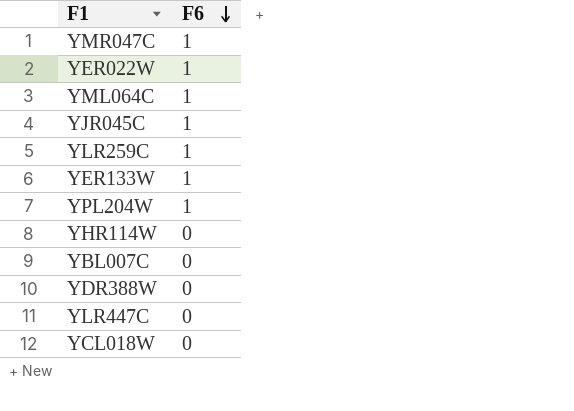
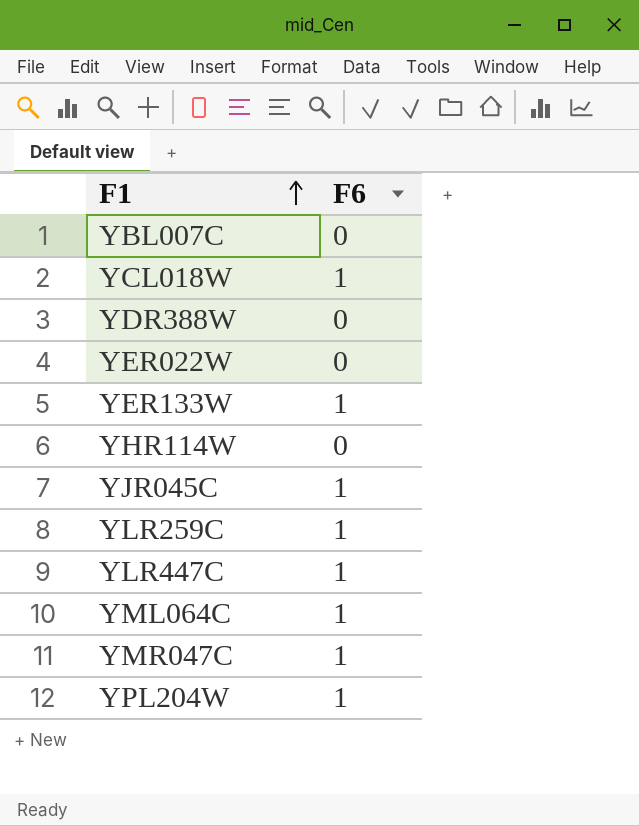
row order: F6 descending -> F1 ascending
YCL018W | F6: 0 -> 1
YER022W | F6: 1 -> 0
YLR447C | F6: 0 -> 1

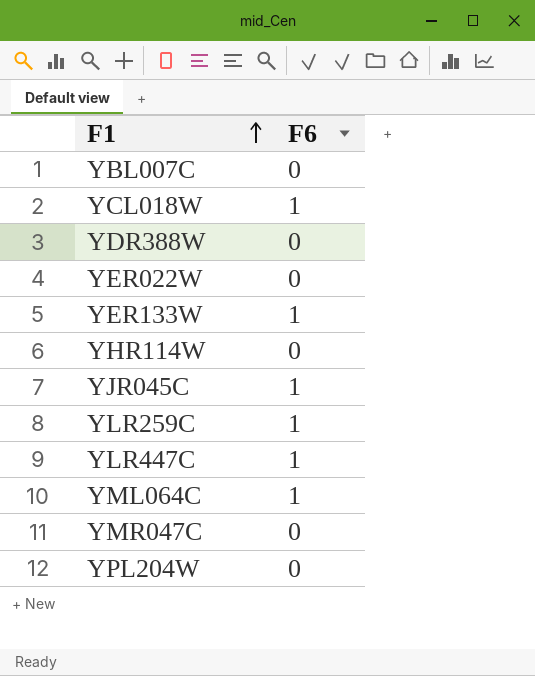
YMR047C | F6: 1 -> 0
YPL204W | F6: 1 -> 0

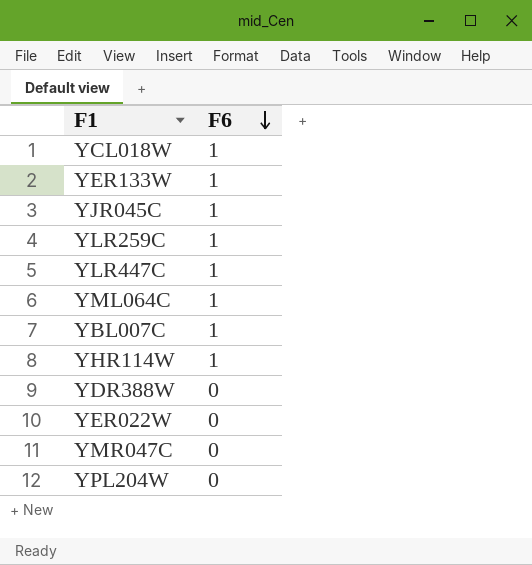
row order: F1 ascending -> F6 descending
YBL007C | F6: 0 -> 1
YHR114W | F6: 0 -> 1

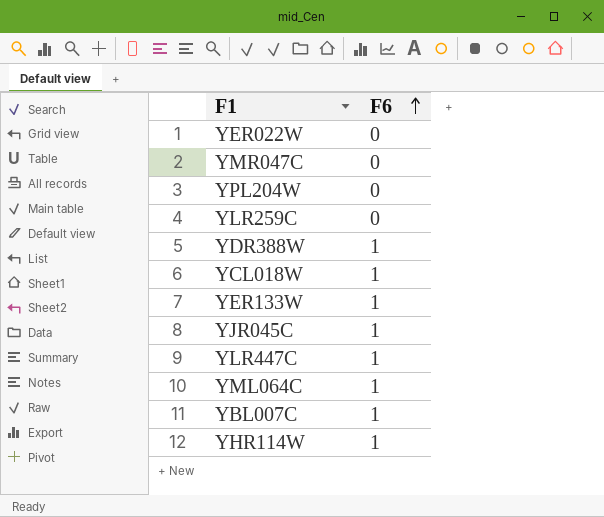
row order: F6 descending -> F6 ascending
YLR259C | F6: 1 -> 0
YDR388W | F6: 0 -> 1

